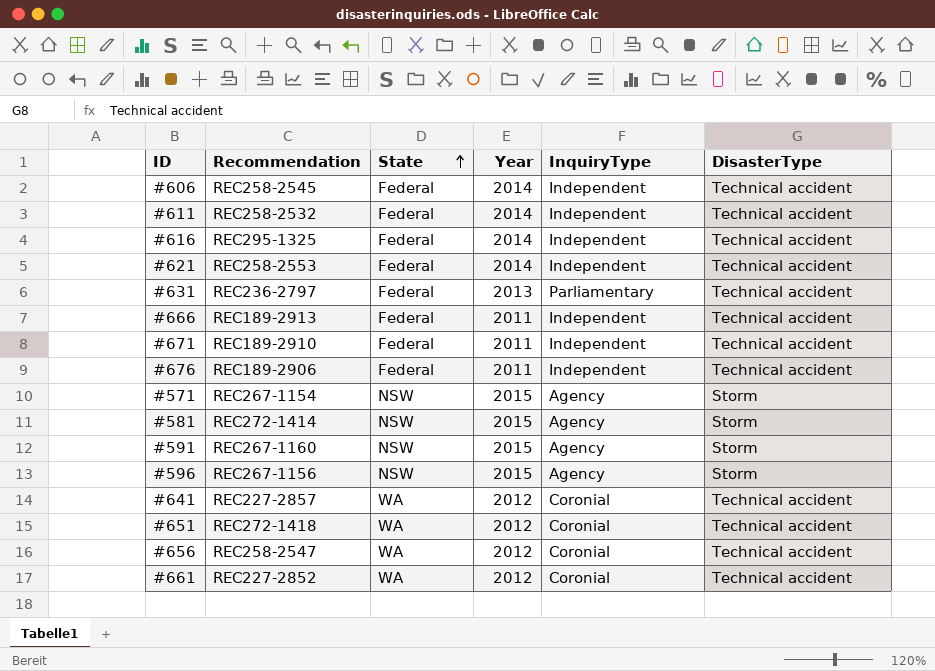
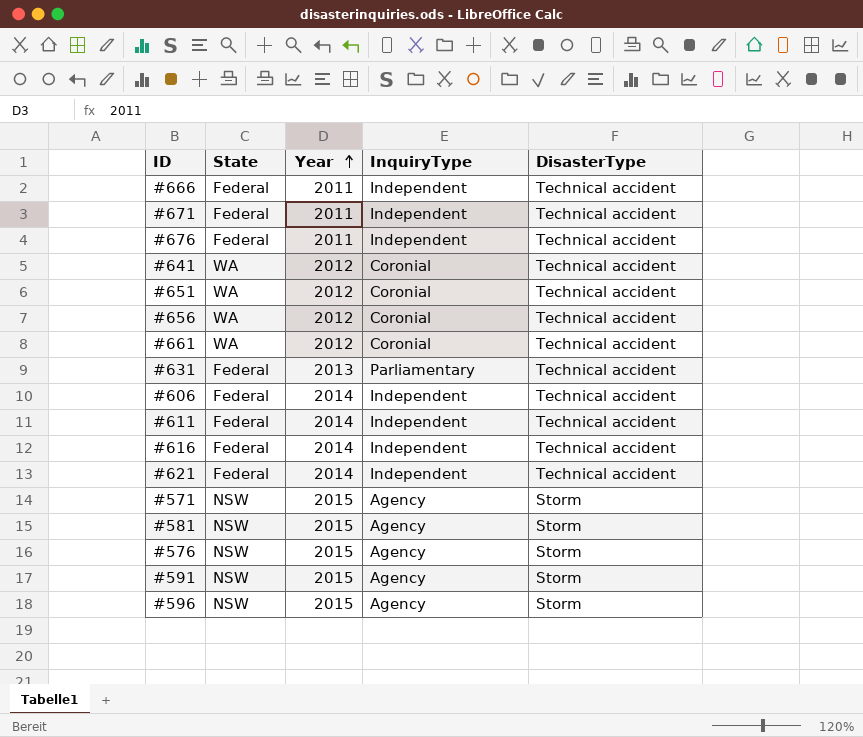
row order: State ascending -> Year ascending
column Recommendation | position: 2 -> none
row #576: none -> NSW | 2015 | Agency | Storm

